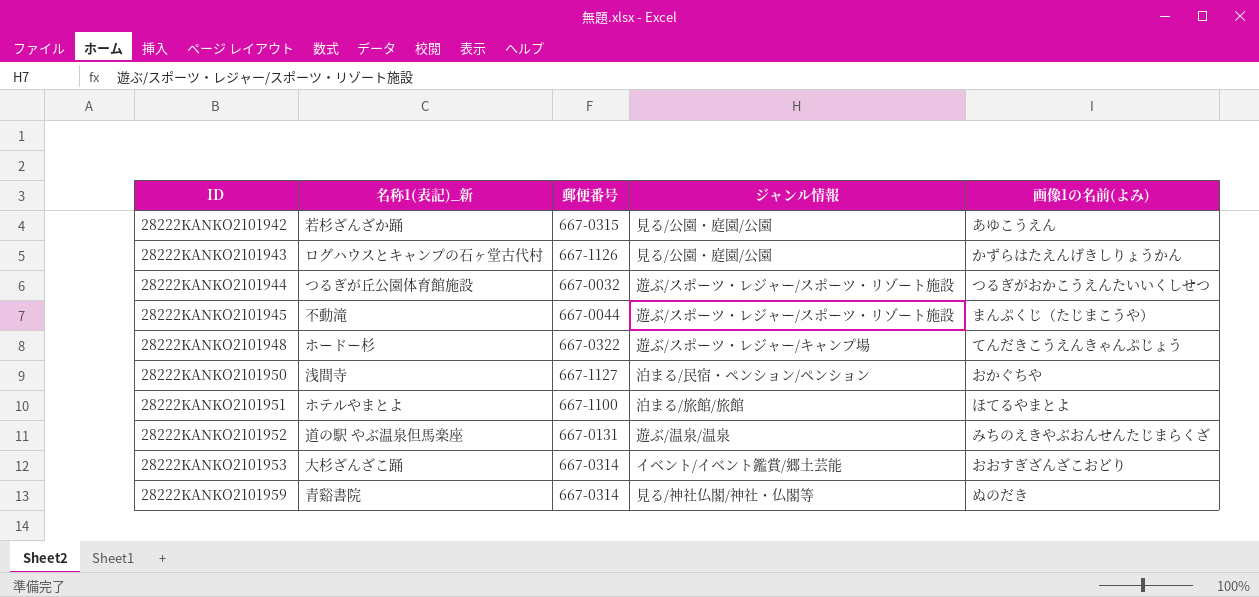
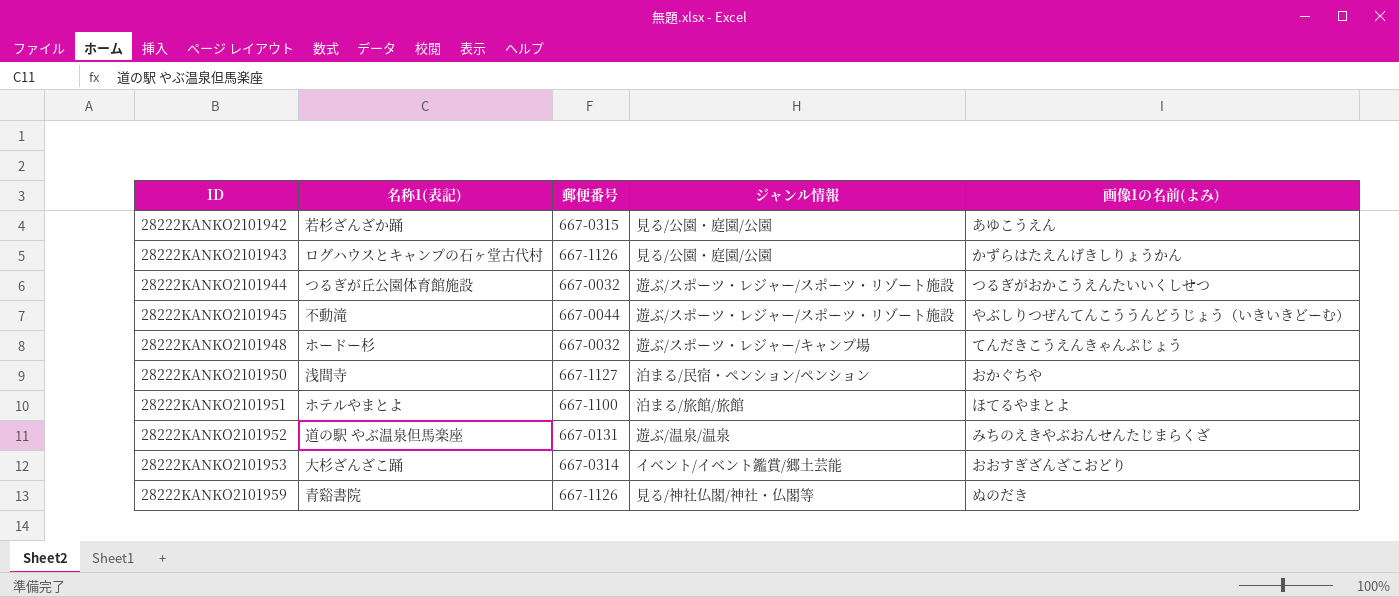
column name: 名称1(表記)_新 -> 名称1(表記)
28222KANKO2101945 | 画像1の名前(よみ): まんぷくじ（たじまこうや） -> やぶしりつぜんてんこううんどうじょう（いきいきどーむ）
28222KANKO2101948 | 郵便番号: 667-0322 -> 667-0032
28222KANKO2101959 | 郵便番号: 667-0314 -> 667-1126

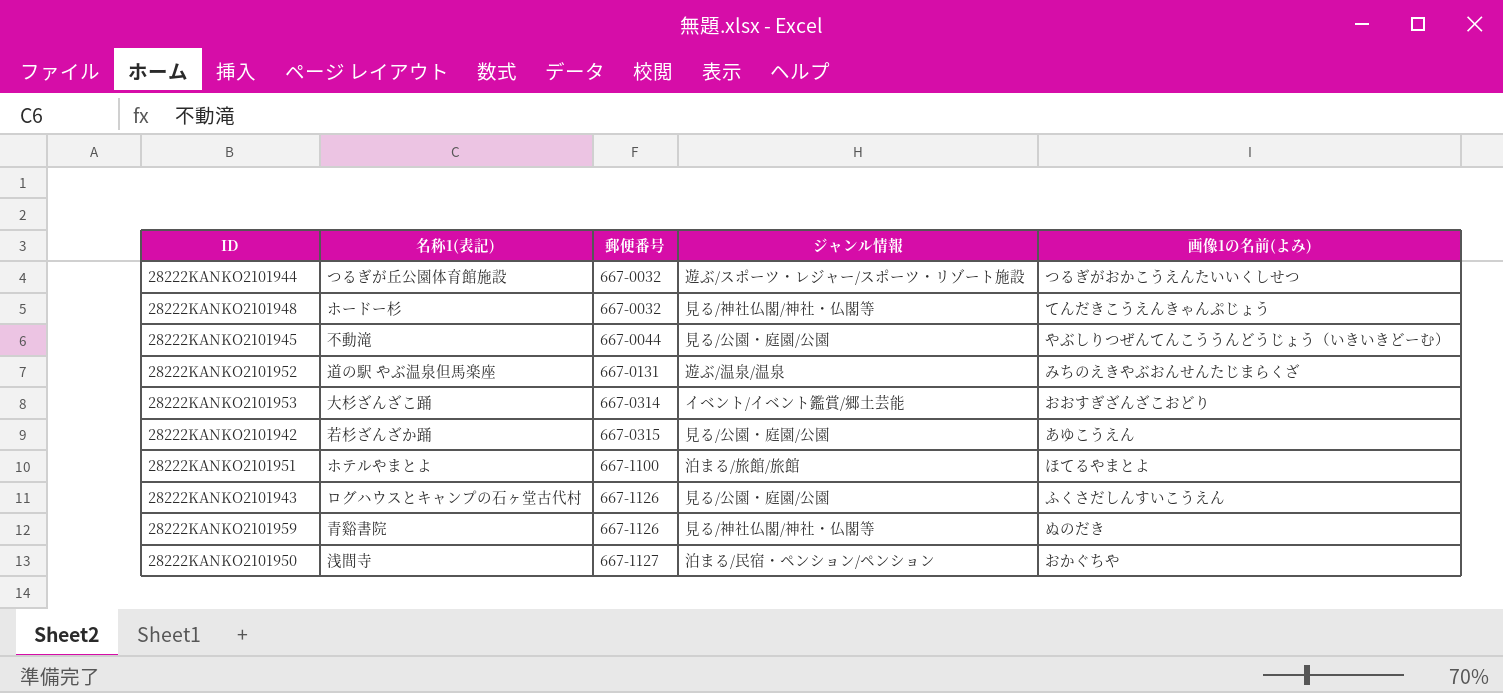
row order: ID ascending -> 郵便番号 ascending
28222KANKO2101948 | ジャンル情報: 遊ぶ/スポーツ・レジャー/キャンプ場 -> 見る/神社仏閣/神社・仏閣等
28222KANKO2101945 | ジャンル情報: 遊ぶ/スポーツ・レジャー/スポーツ・リゾート施設 -> 見る/公園・庭園/公園
28222KANKO2101943 | 画像1の名前(よみ): かずらはたえんげきしりょうかん -> ふくさだしんすいこうえん

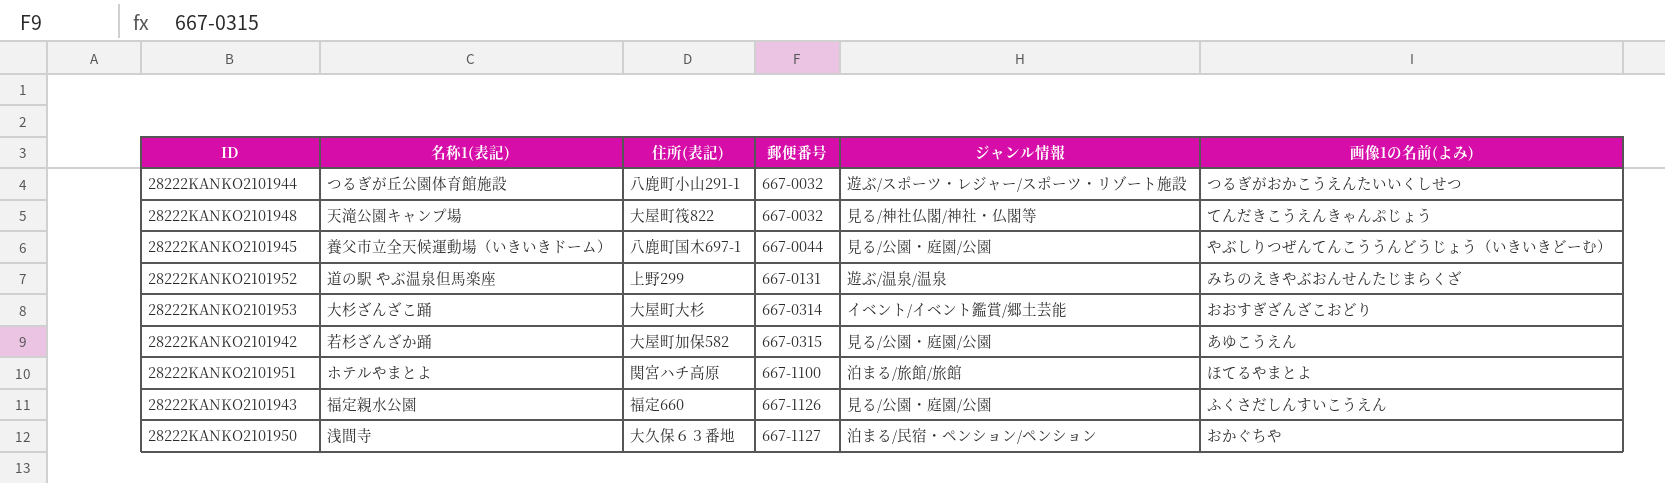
column 住所(表記) | position: none -> 3
row 28222KANKO2101959: 青谿書院 | 667-1126 | 見る/神社仏閣/神社・仏閣等 | ぬのだき -> none
28222KANKO2101948 | 名称1(表記): ホードー杉 -> 天滝公園キャンプ場
28222KANKO2101945 | 名称1(表記): 不動滝 -> 養父市立全天候運動場（いきいきドーム）
28222KANKO2101943 | 名称1(表記): ログハウスとキャンプの石ヶ堂古代村 -> 福定親水公園

